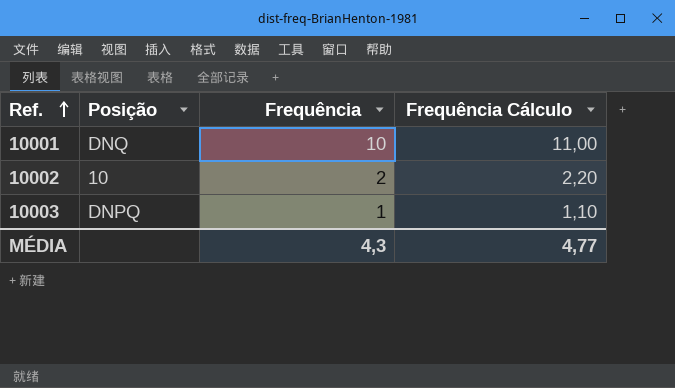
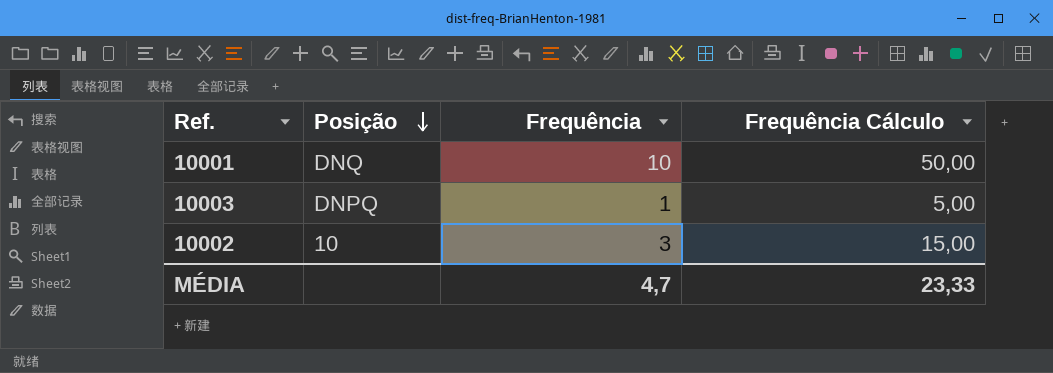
row order: Ref. ascending -> Posição descending
column Frequência Cálculo | formula: [Frequência] * 1,1 -> [Frequência] * 5
10002 | Frequência: 2 -> 3
MÉDIA | Frequência: 4,3 -> 4,7
MÉDIA | Frequência Cálculo: 4,77 -> 23,33

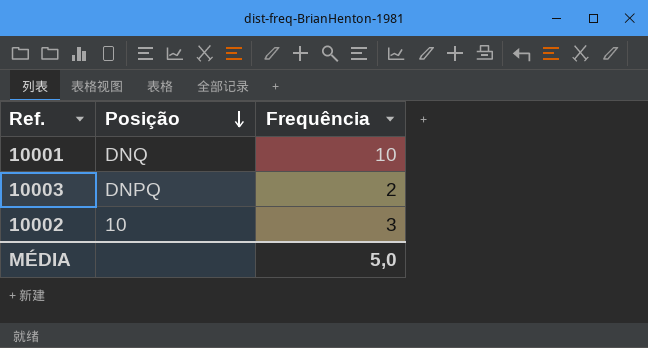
column Frequência Cálculo | formula: [Frequência] * 5 -> none
10003 | Frequência: 1 -> 2
MÉDIA | Frequência: 4,7 -> 5,0

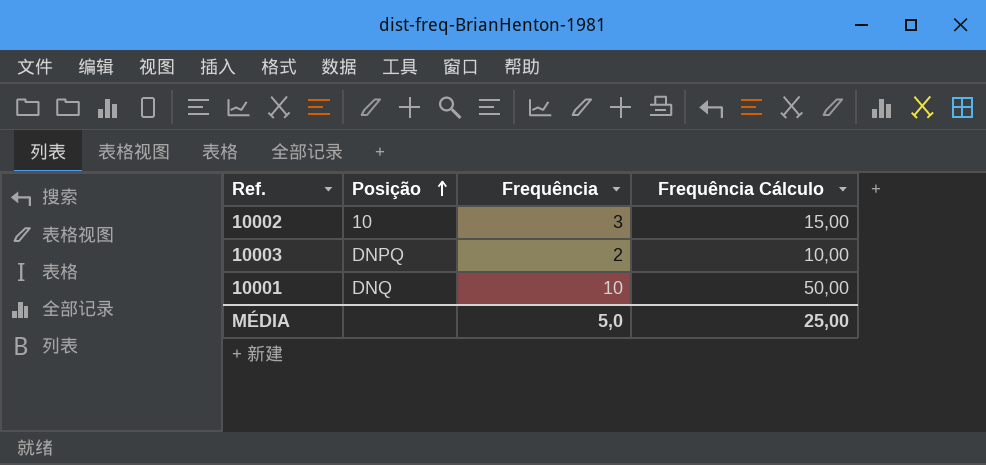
row order: Posição descending -> Posição ascending
column Frequência Cálculo | formula: none -> [Frequência] * 5

